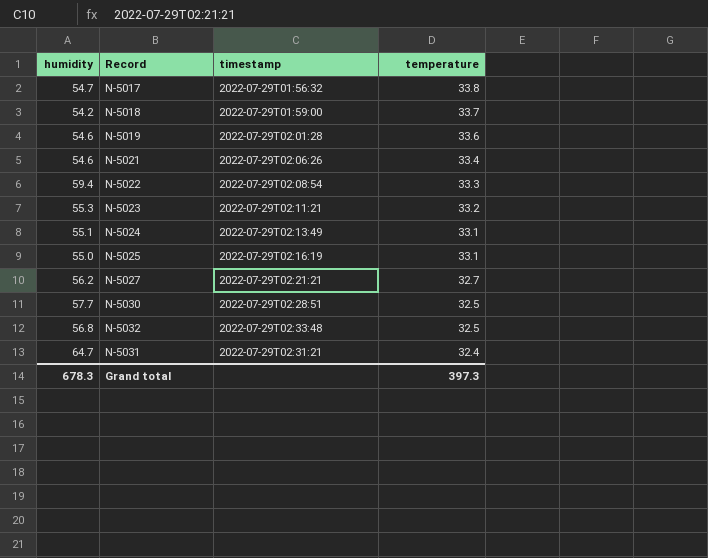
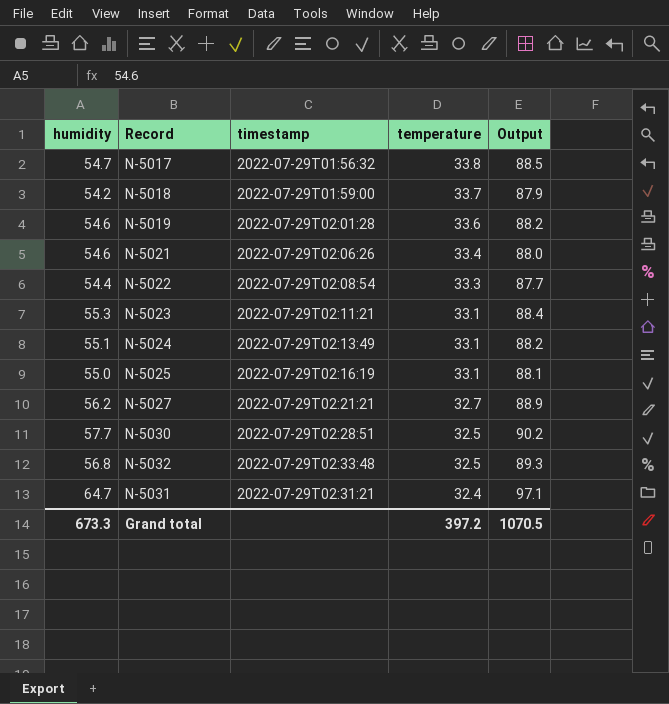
column Output | formula: none -> [humidity] + [temperature]
N-5022 | humidity: 59.4 -> 54.4
N-5023 | temperature: 33.2 -> 33.1
Grand total | humidity: 678.3 -> 673.3
Grand total | temperature: 397.3 -> 397.2

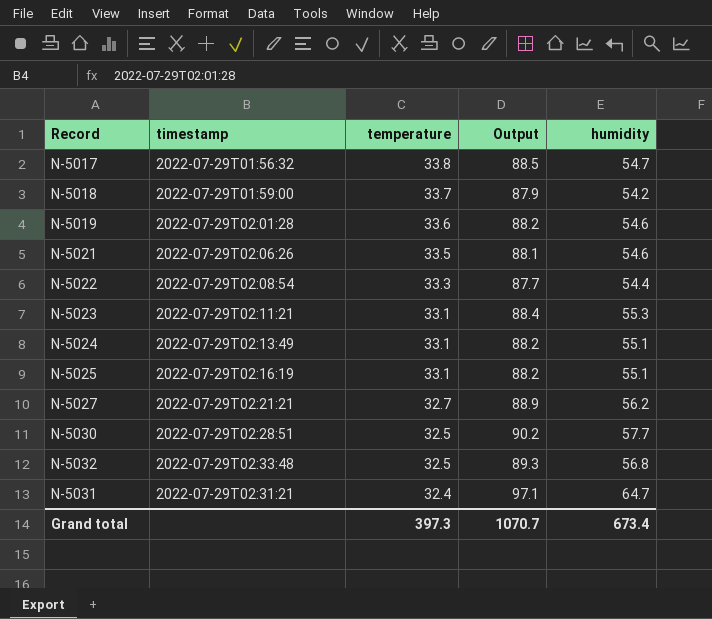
column humidity | position: 1 -> 5
N-5021 | temperature: 33.4 -> 33.5
N-5021 | Output: 88.0 -> 88.1
N-5025 | Output: 88.1 -> 88.2
N-5025 | humidity: 55.0 -> 55.1
Grand total | temperature: 397.2 -> 397.3
Grand total | Output: 1070.5 -> 1070.7
Grand total | humidity: 673.3 -> 673.4

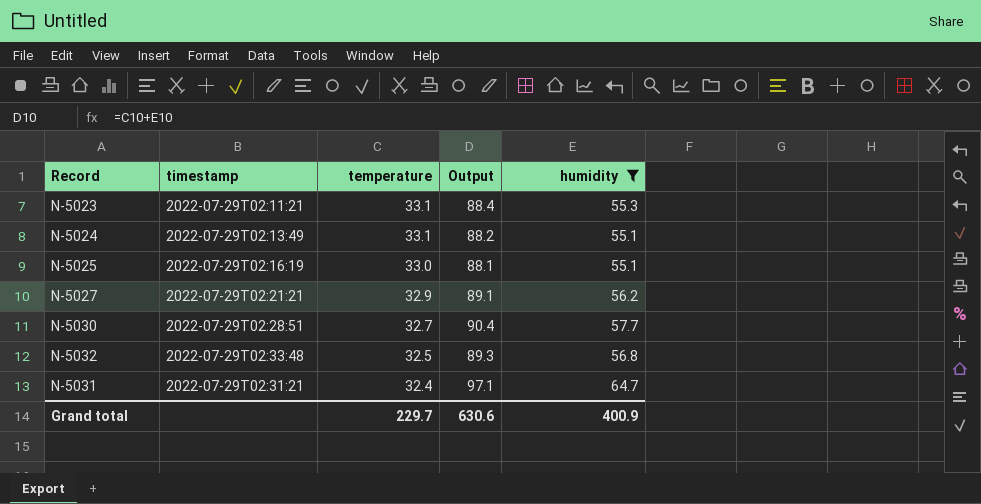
filter: none -> humidity >= 55.1
N-5025 | temperature: 33.1 -> 33.0
N-5025 | Output: 88.2 -> 88.1
N-5027 | temperature: 32.7 -> 32.9
N-5027 | Output: 88.9 -> 89.1
N-5030 | temperature: 32.5 -> 32.7
N-5030 | Output: 90.2 -> 90.4
Grand total | temperature: 397.3 -> 229.7
Grand total | Output: 1070.7 -> 630.6
Grand total | humidity: 673.4 -> 400.9

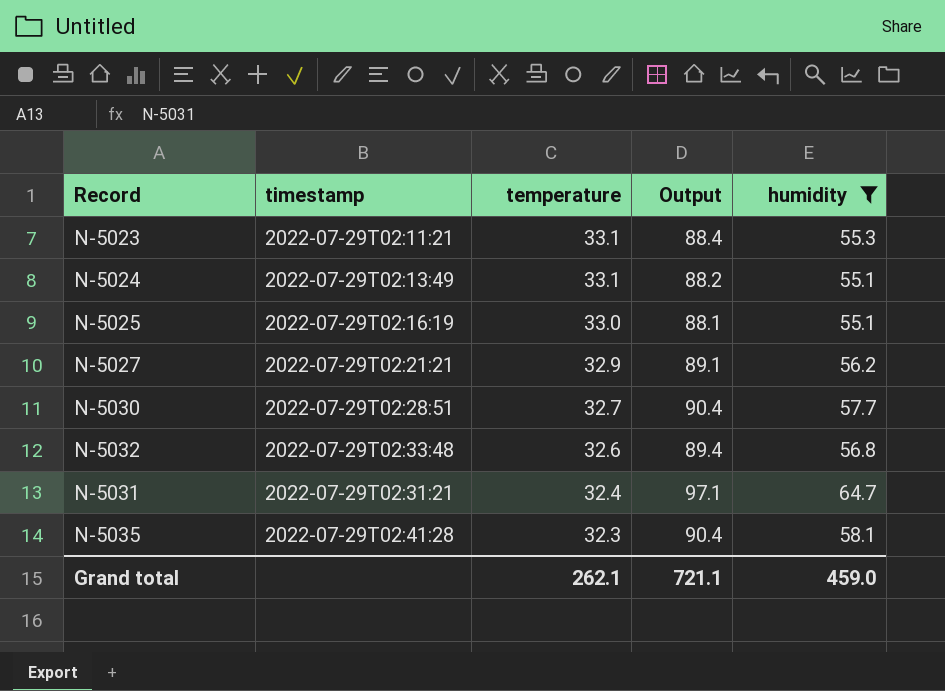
N-5032 | temperature: 32.5 -> 32.6
N-5032 | Output: 89.3 -> 89.4
row N-5035: none -> 2022-07-29T02:41:28 | 32.3 | 90.4 | 58.1
Grand total | temperature: 229.7 -> 262.1
Grand total | Output: 630.6 -> 721.1
Grand total | humidity: 400.9 -> 459.0

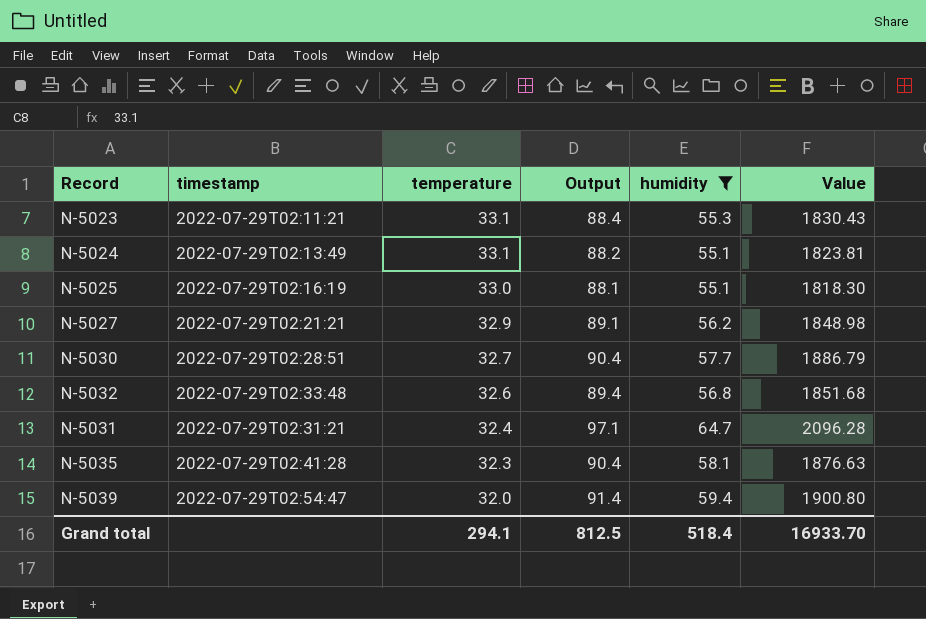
column Value | formula: none -> [temperature] * [humidity]
row N-5039: none -> 2022-07-29T02:54:47 | 32.0 | 91.4 | 59.4 | 1900.80
Grand total | temperature: 262.1 -> 294.1
Grand total | Output: 721.1 -> 812.5
Grand total | humidity: 459.0 -> 518.4

